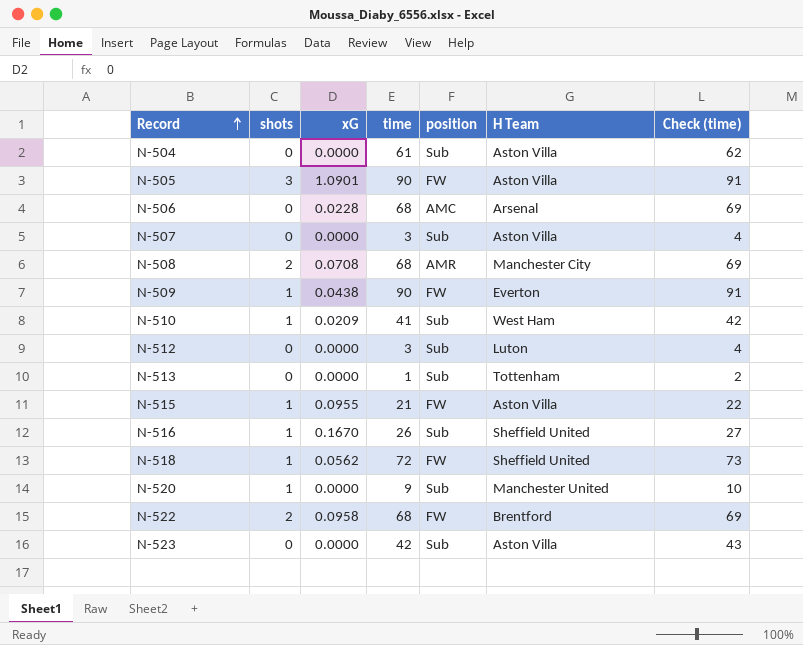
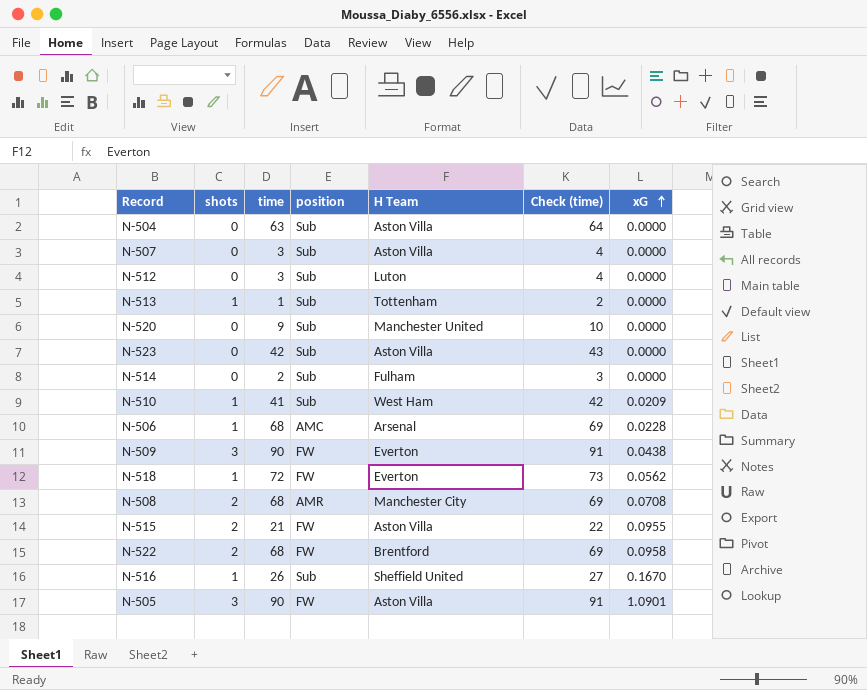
row order: Record ascending -> xG ascending
column xG | position: 3 -> 7
N-504 | time: 61 -> 63
N-504 | Check (time): 62 -> 64
N-513 | shots: 0 -> 1
N-520 | shots: 1 -> 0
row N-514: none -> 0 | 2 | Sub | Fulham | 3 | 0.0000
N-506 | shots: 0 -> 1
N-509 | shots: 1 -> 3
N-518 | H Team: Sheffield United -> Everton
N-515 | shots: 1 -> 2

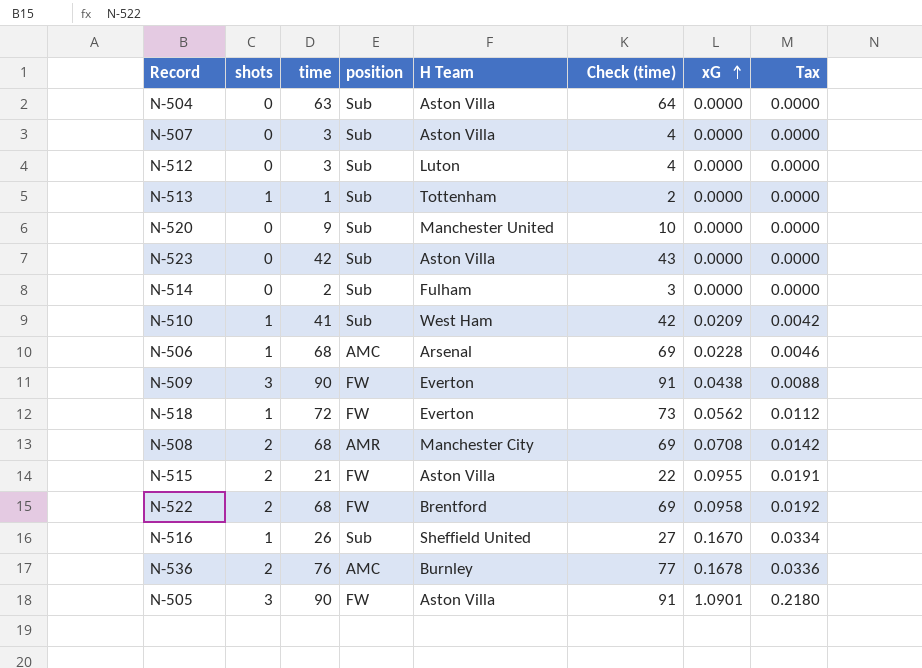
column Tax | formula: none -> [xG] * 0.2
row N-536: none -> 2 | 76 | AMC | Burnley | 77 | 0.1678 | 0.0336

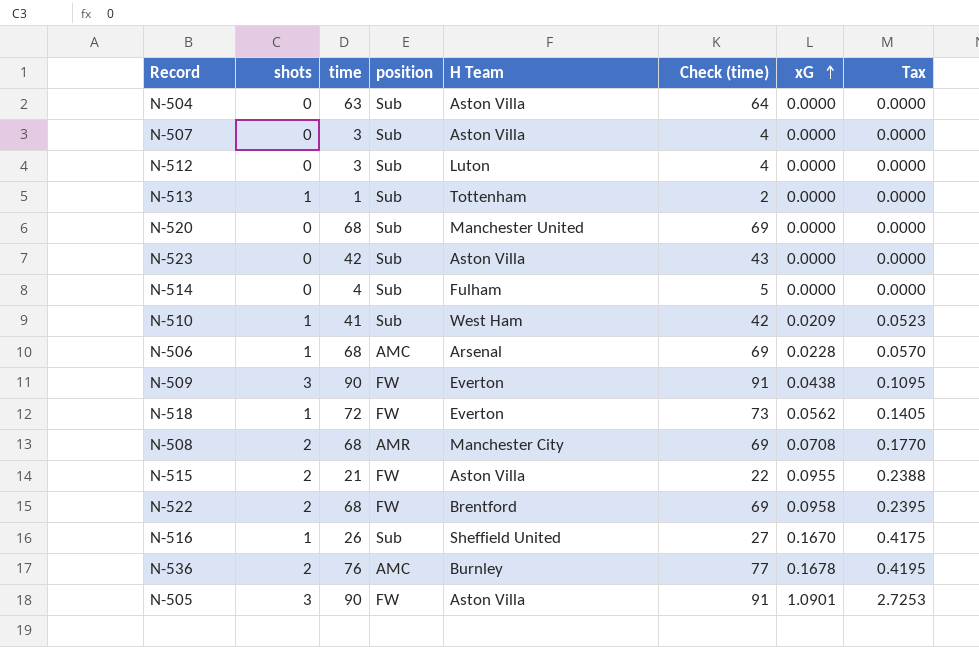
column Tax | formula: [xG] * 0.2 -> [xG] * 2.5
N-520 | time: 9 -> 68
N-520 | Check (time): 10 -> 69
N-514 | time: 2 -> 4
N-514 | Check (time): 3 -> 5

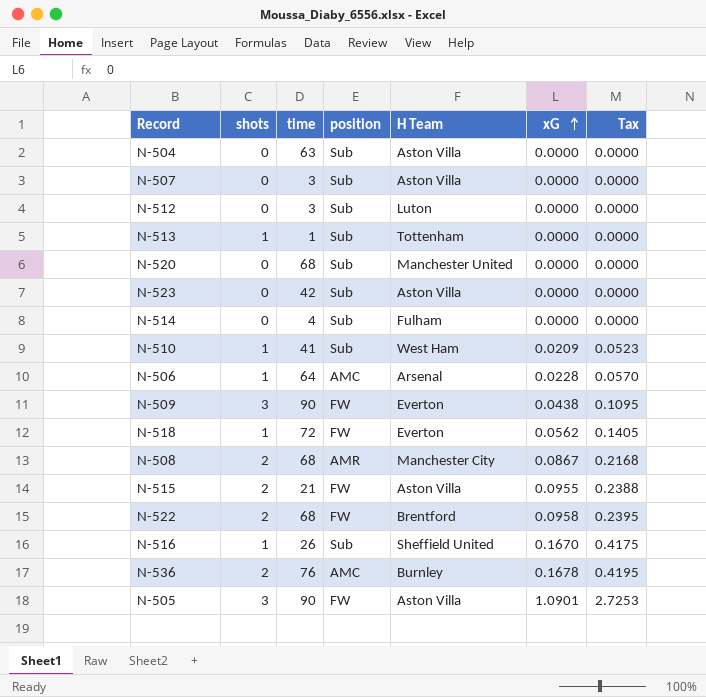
column Check (time) | formula: [time] + 1 -> none
N-506 | time: 68 -> 64
N-508 | xG: 0.0708 -> 0.0867
N-508 | Tax: 0.1770 -> 0.2168

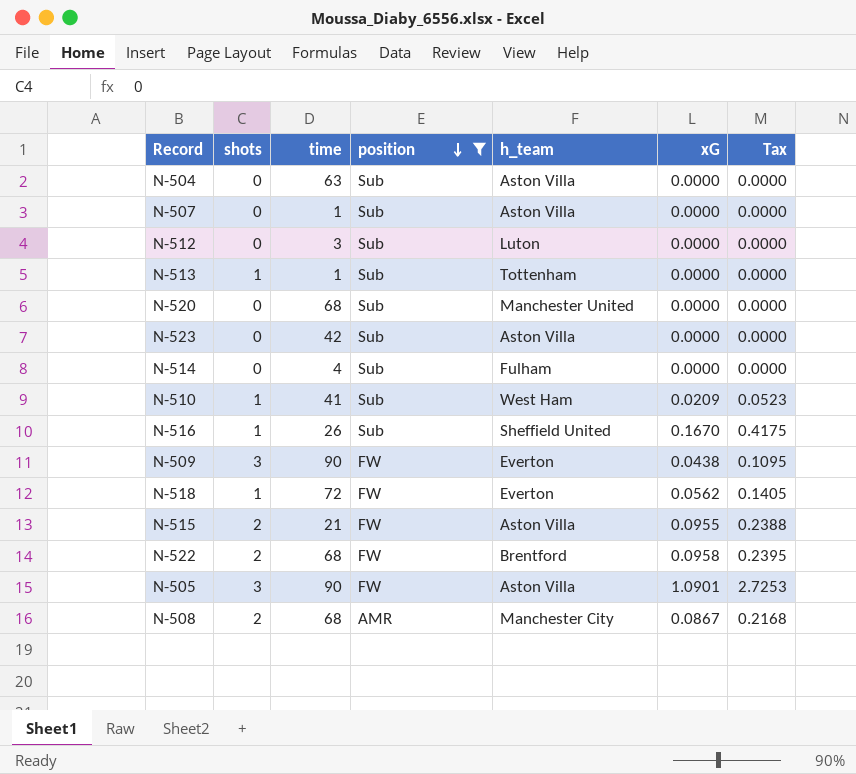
filter: none -> position != AMC
row order: xG ascending -> position descending
column name: H Team -> h_team
N-507 | time: 3 -> 1

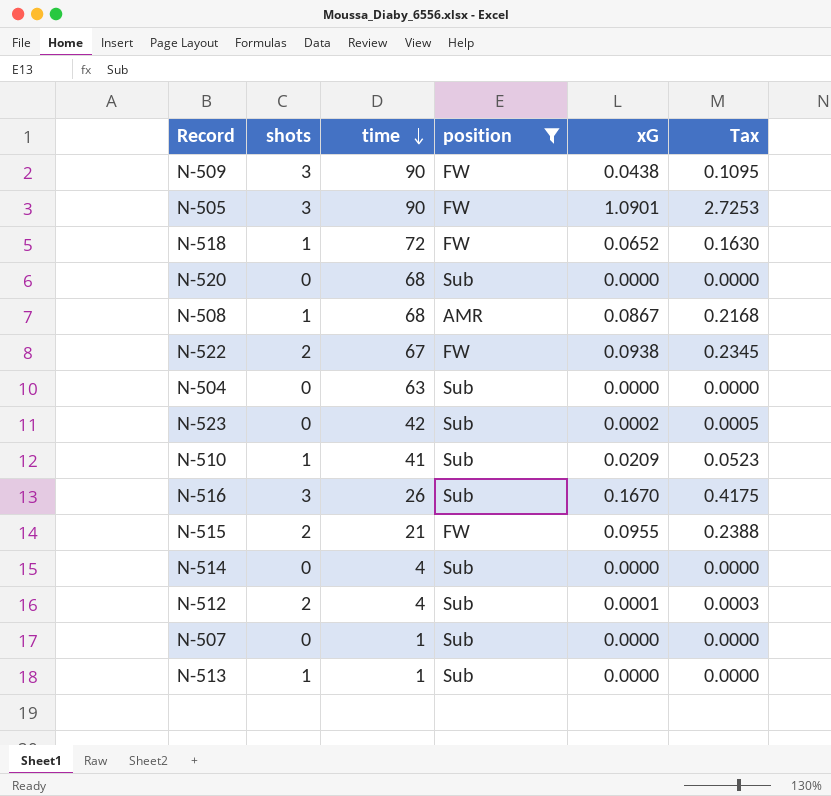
row order: position descending -> time descending
column h_team | position: 5 -> none
N-518 | xG: 0.0562 -> 0.0652
N-518 | Tax: 0.1405 -> 0.1630
N-508 | shots: 2 -> 1
N-522 | time: 68 -> 67
N-522 | xG: 0.0958 -> 0.0938
N-522 | Tax: 0.2395 -> 0.2345
N-523 | xG: 0.0000 -> 0.0002
N-523 | Tax: 0.0000 -> 0.0005
N-516 | shots: 1 -> 3
N-512 | shots: 0 -> 2
N-512 | time: 3 -> 4
N-512 | xG: 0.0000 -> 0.0001
N-512 | Tax: 0.0000 -> 0.0003

